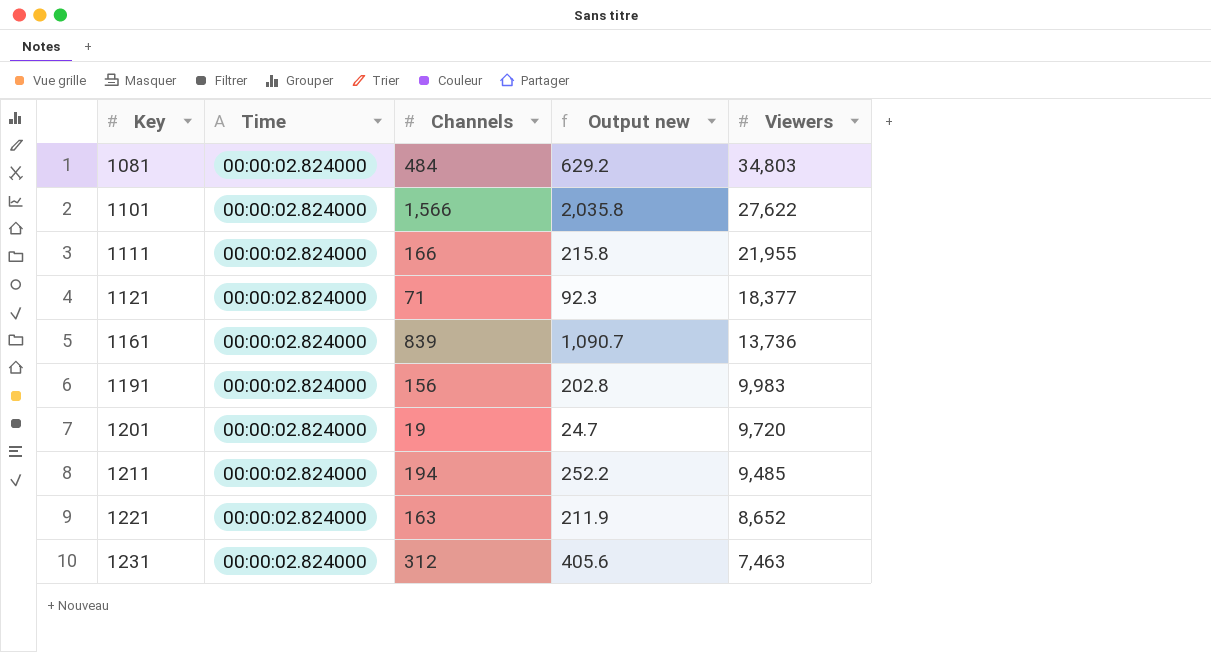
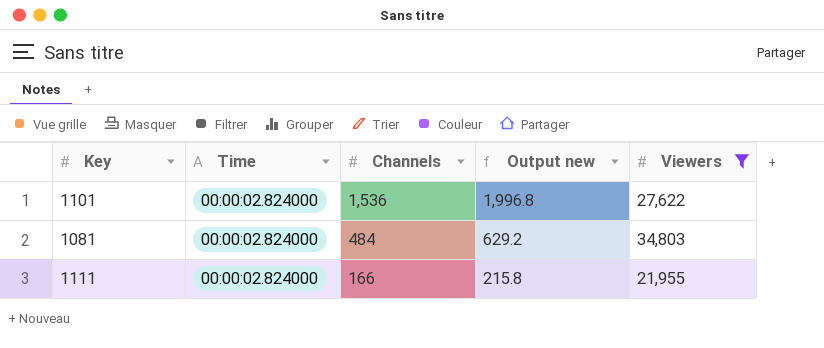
filter: none -> Viewers >= 21,955
row order: Key ascending -> Channels descending
1101 | Channels: 1,566 -> 1,536
1101 | Output new: 2,035.8 -> 1,996.8

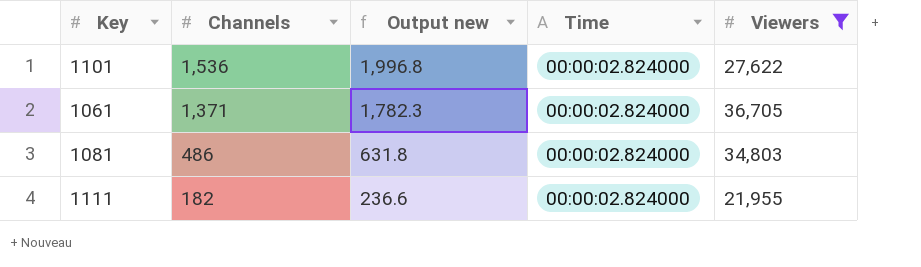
column Time | position: 2 -> 4
row 1061: none -> 1,371 | 1,782.3 | 00:00:02.824000 | 36,705
1081 | Channels: 484 -> 486
1081 | Output new: 629.2 -> 631.8
1111 | Channels: 166 -> 182
1111 | Output new: 215.8 -> 236.6

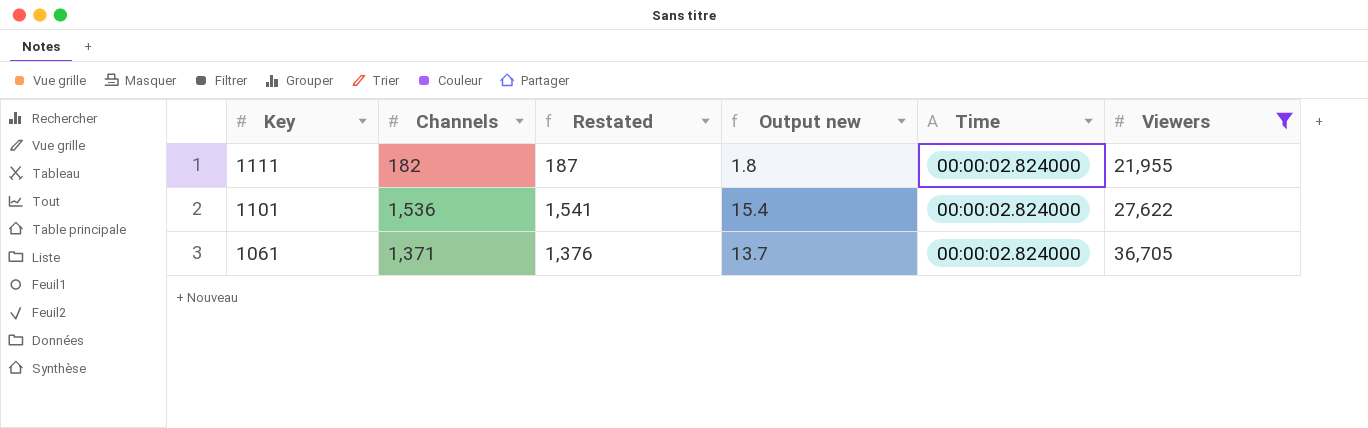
row order: Channels descending -> Key descending
column Restated | formula: none -> [Channels] + 5
column Output new | formula: [Channels] * 1.3 -> [Channels] * 0.01
row 1081: 486 | 631.8 | 00:00:02.824000 | 34,803 -> none

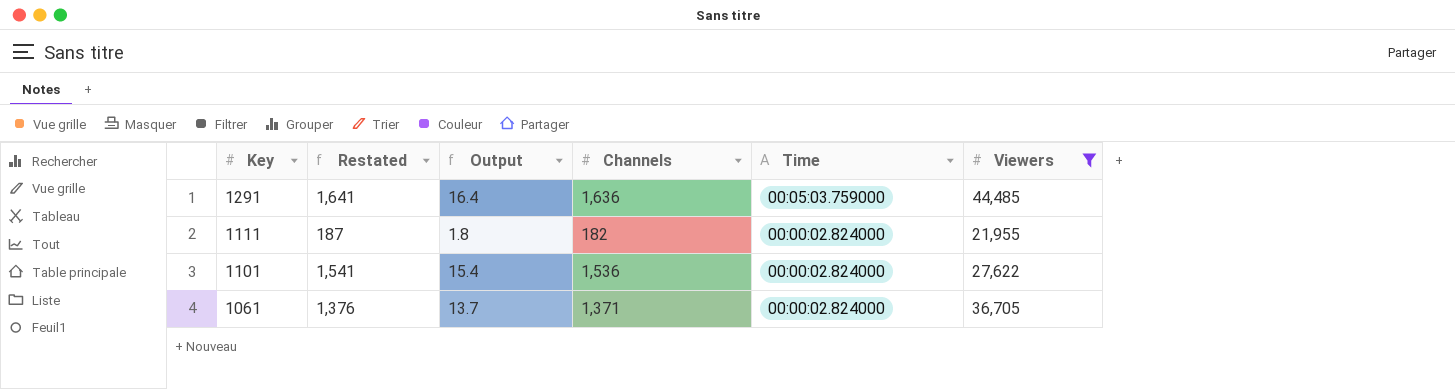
column name: Output new -> Output
column Channels | position: 2 -> 4
row 1291: none -> 1,641 | 16.4 | 1,636 | 00:05:03.759000 | 44,485

